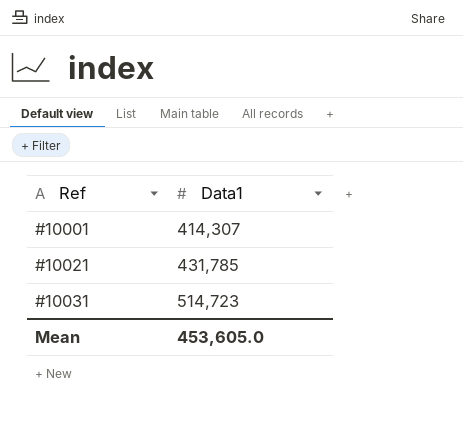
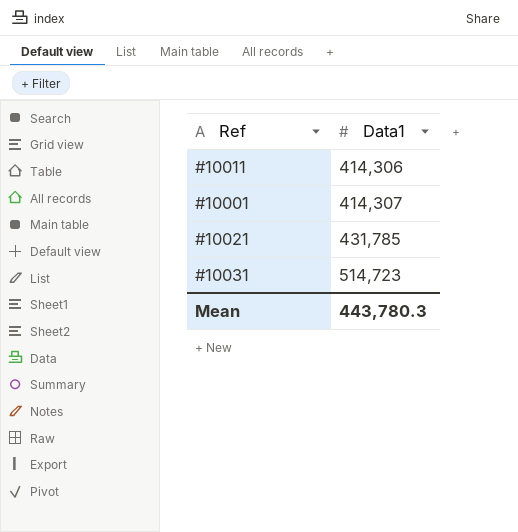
row #10011: none -> 414,306
Mean | Data1: 453,605.0 -> 443,780.3

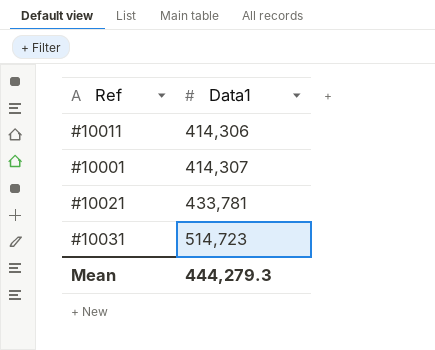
#10021 | Data1: 431,785 -> 433,781
Mean | Data1: 443,780.3 -> 444,279.3

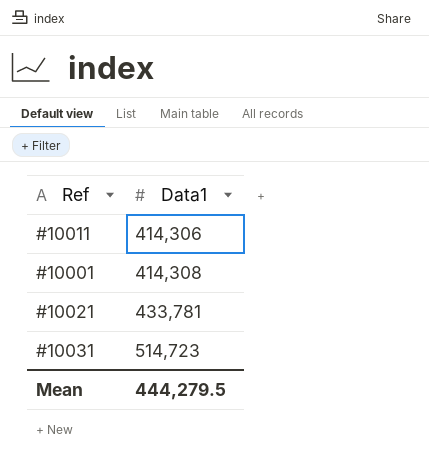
#10001 | Data1: 414,307 -> 414,308
Mean | Data1: 444,279.3 -> 444,279.5

